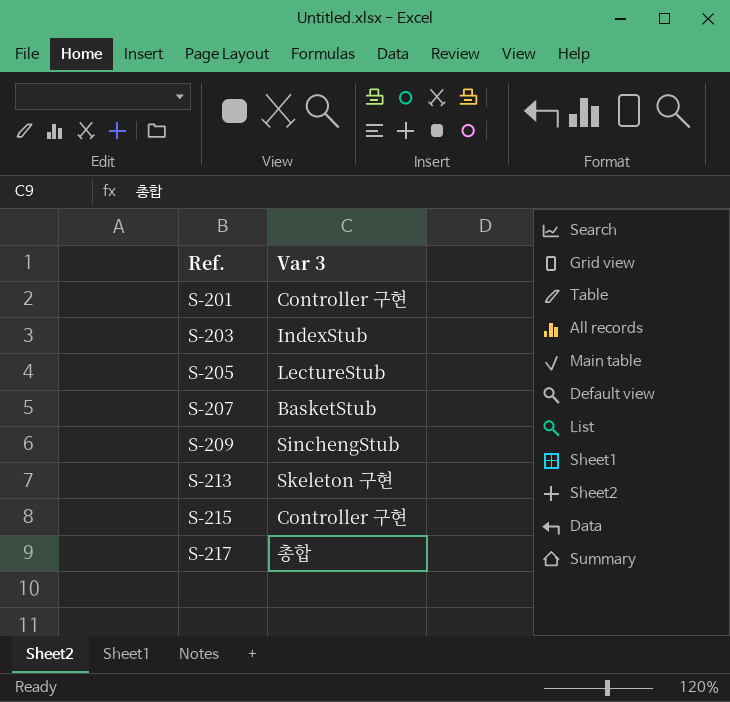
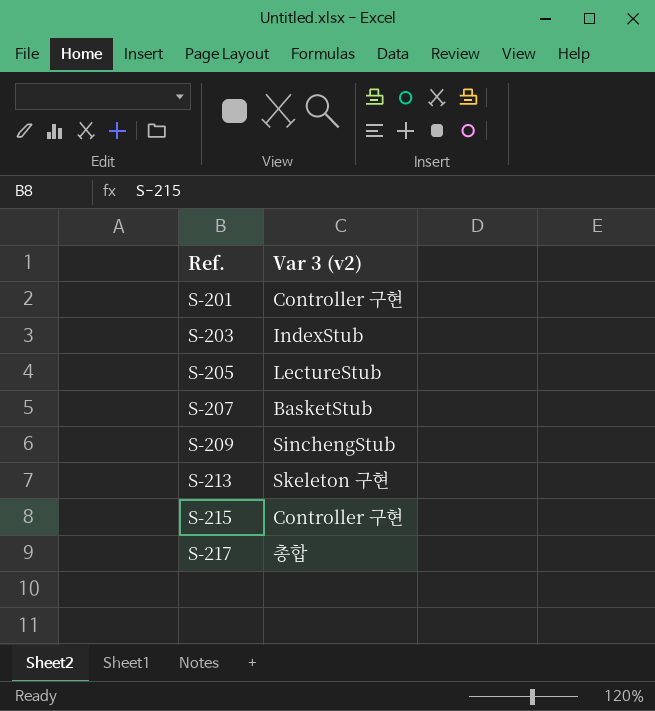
column name: Var 3 -> Var 3 (v2)

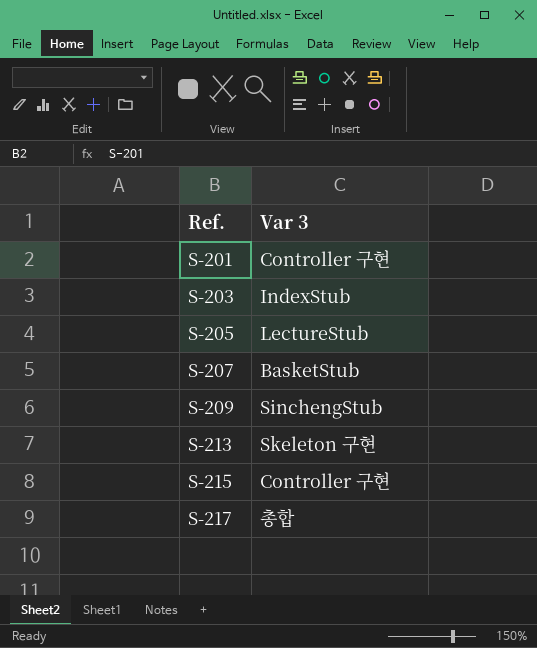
column name: Var 3 (v2) -> Var 3

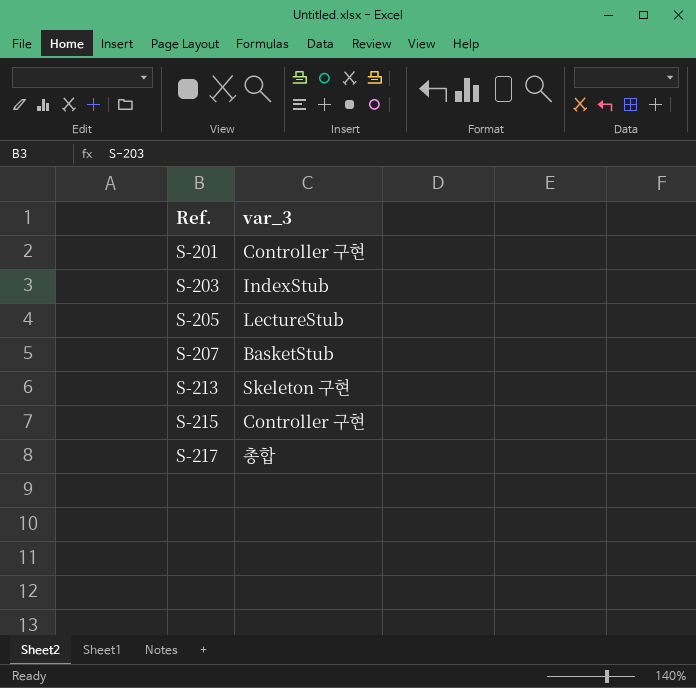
column name: Var 3 -> var_3
row S-209: SinchengStub -> none

